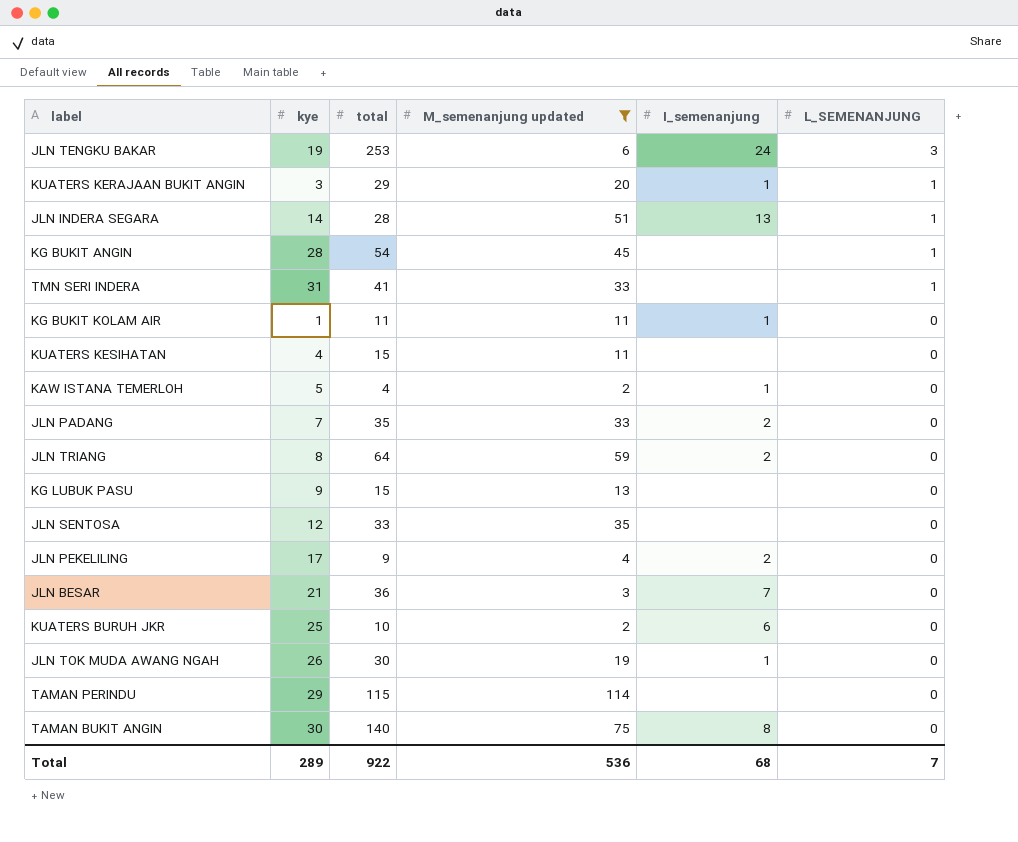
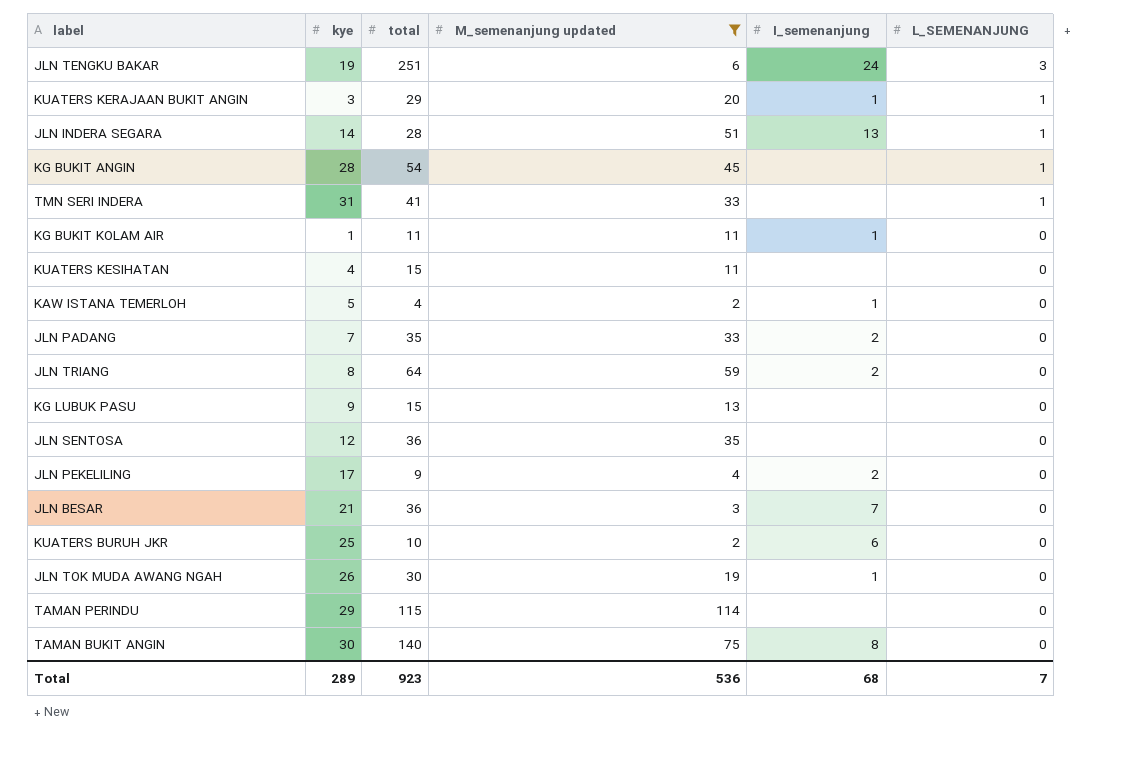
JLN TENGKU BAKAR | total: 253 -> 251
JLN SENTOSA | total: 33 -> 36
Total | total: 922 -> 923

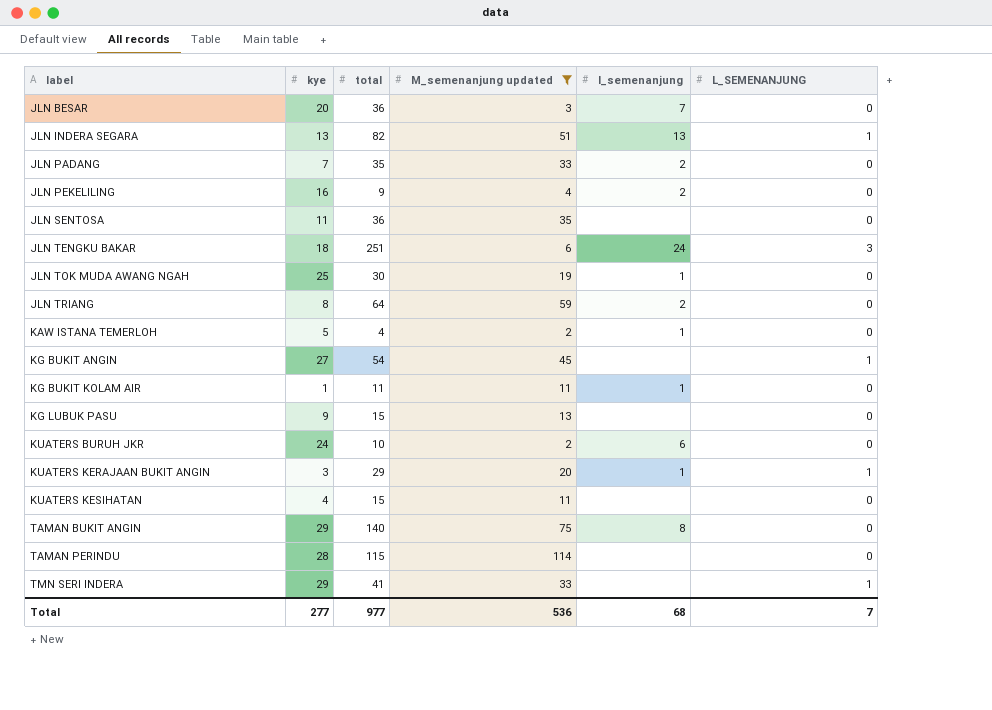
row order: L_SEMENANJUNG descending -> label ascending
JLN BESAR | kye: 21 -> 20
JLN INDERA SEGARA | kye: 14 -> 13
JLN INDERA SEGARA | total: 28 -> 82
JLN PEKELILING | kye: 17 -> 16
JLN SENTOSA | kye: 12 -> 11
JLN TENGKU BAKAR | kye: 19 -> 18
JLN TOK MUDA AWANG NGAH | kye: 26 -> 25
KG BUKIT ANGIN | kye: 28 -> 27
KUATERS BURUH JKR | kye: 25 -> 24
TAMAN BUKIT ANGIN | kye: 30 -> 29
TAMAN PERINDU | kye: 29 -> 28
TMN SERI INDERA | kye: 31 -> 29
Total | kye: 289 -> 277
Total | total: 923 -> 977

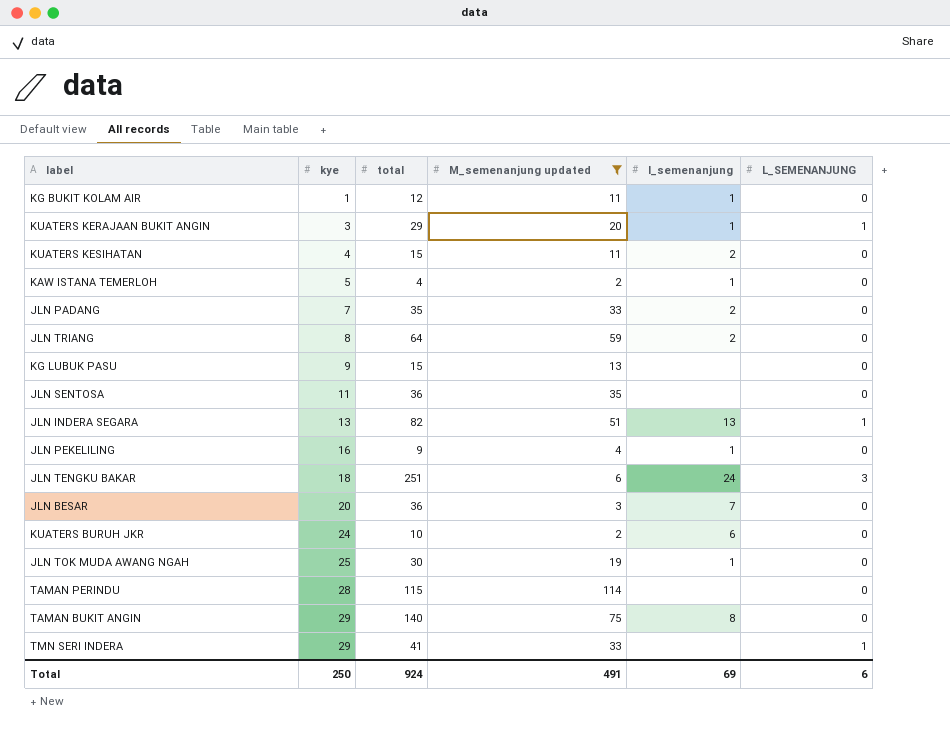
row order: label ascending -> kye ascending
row KG BUKIT ANGIN: 27 | 54 | 45 | none | 1 -> none
KG BUKIT KOLAM AIR | total: 11 -> 12
KUATERS KESIHATAN | I_semenanjung: none -> 2
JLN PEKELILING | I_semenanjung: 2 -> 1
Total | kye: 277 -> 250
Total | total: 977 -> 924
Total | M_semenanjung updated: 536 -> 491
Total | I_semenanjung: 68 -> 69
Total | L_SEMENANJUNG: 7 -> 6

